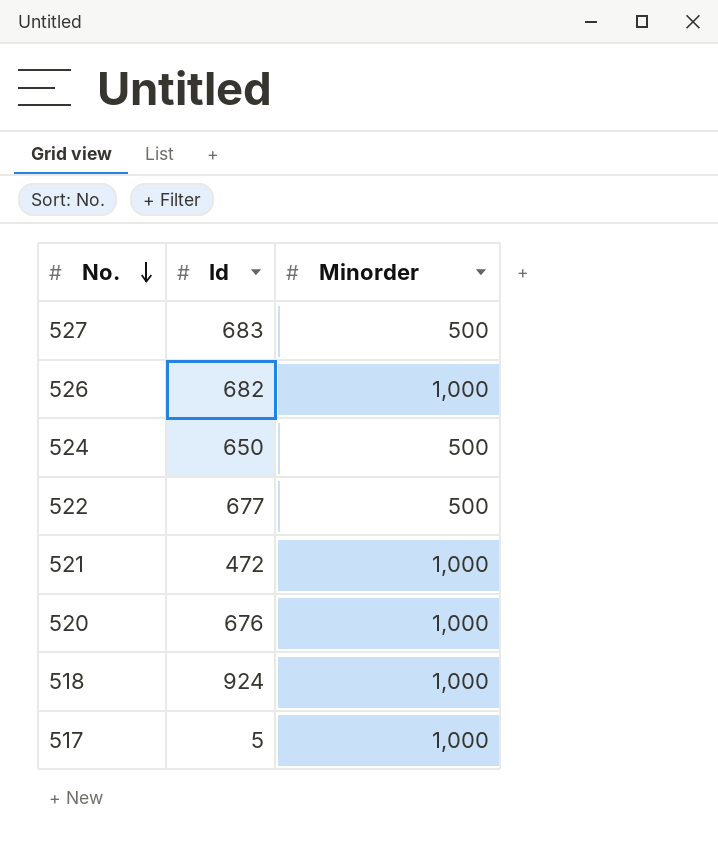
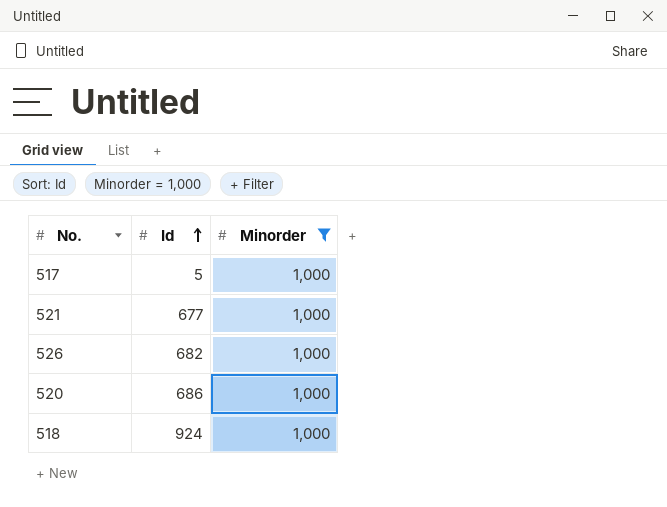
filter: none -> Minorder = 1,000
row order: No. descending -> Id ascending
521 | Id: 472 -> 677
520 | Id: 676 -> 686

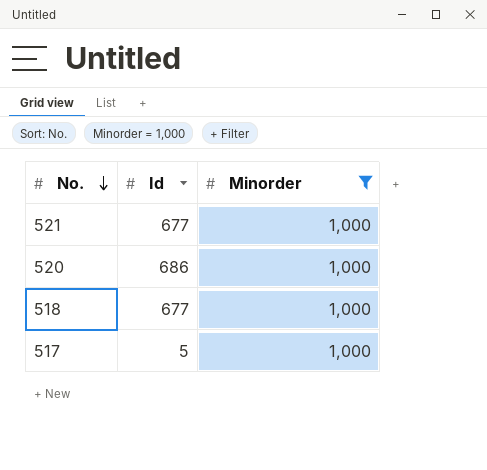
row order: Id ascending -> No. descending
row 526: 682 | 1,000 -> none
518 | Id: 924 -> 677

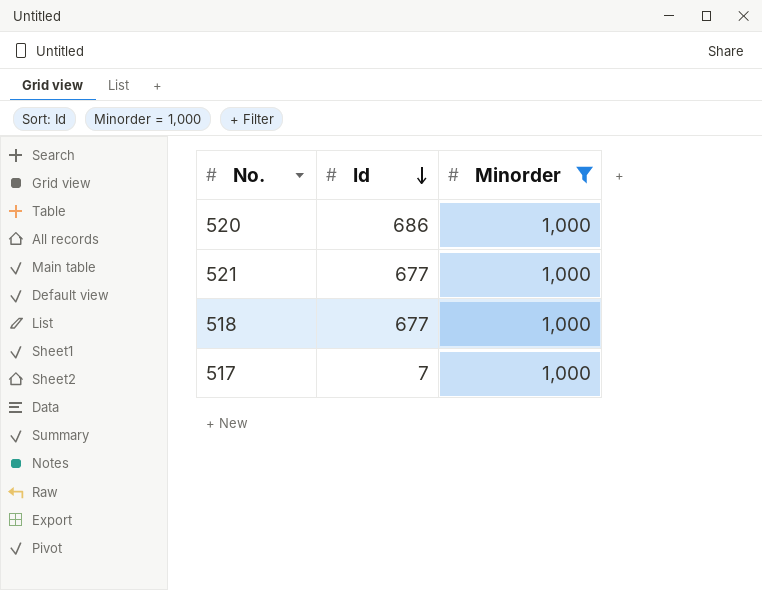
row order: No. descending -> Id descending
517 | Id: 5 -> 7

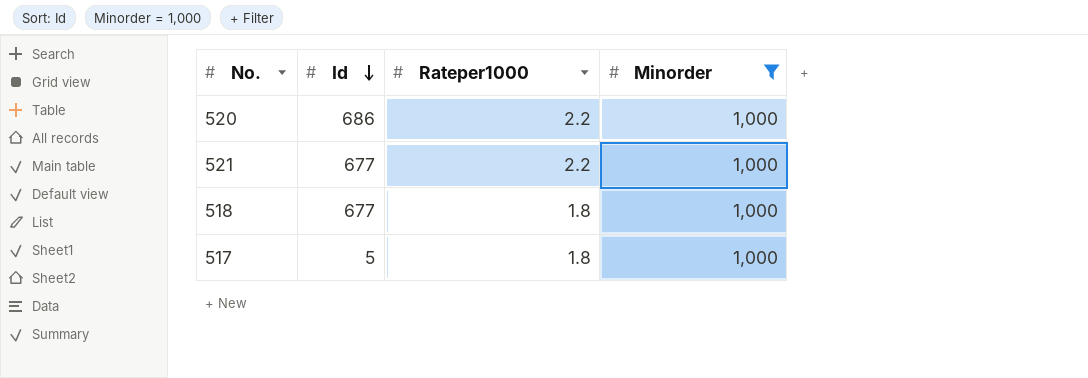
column Rateper1000 | position: none -> 3
517 | Id: 7 -> 5

